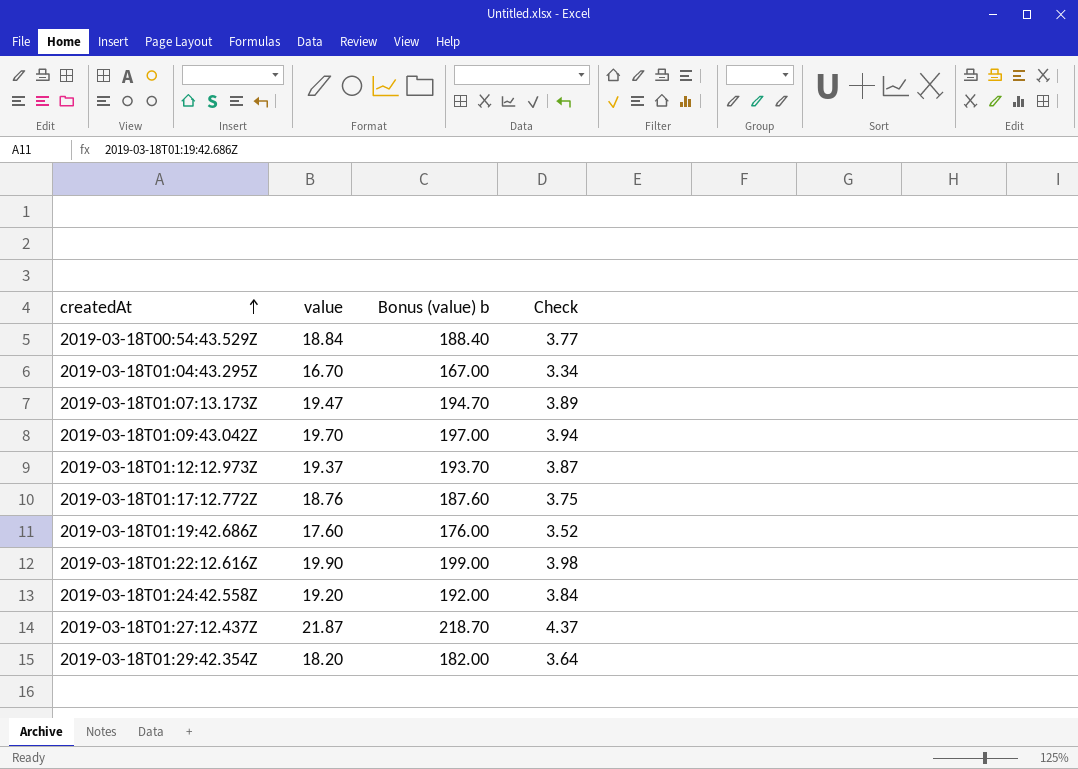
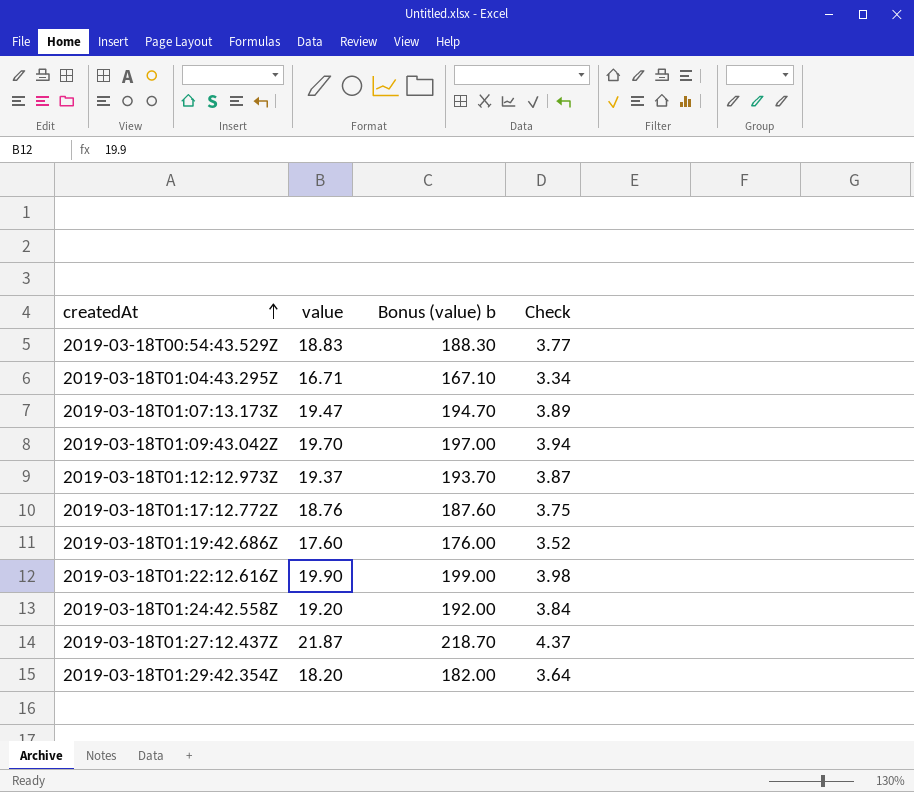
2019-03-18T00:54:43.529Z | value: 18.84 -> 18.83
2019-03-18T00:54:43.529Z | Bonus (value) b: 188.40 -> 188.30
2019-03-18T01:04:43.295Z | value: 16.70 -> 16.71
2019-03-18T01:04:43.295Z | Bonus (value) b: 167.00 -> 167.10

